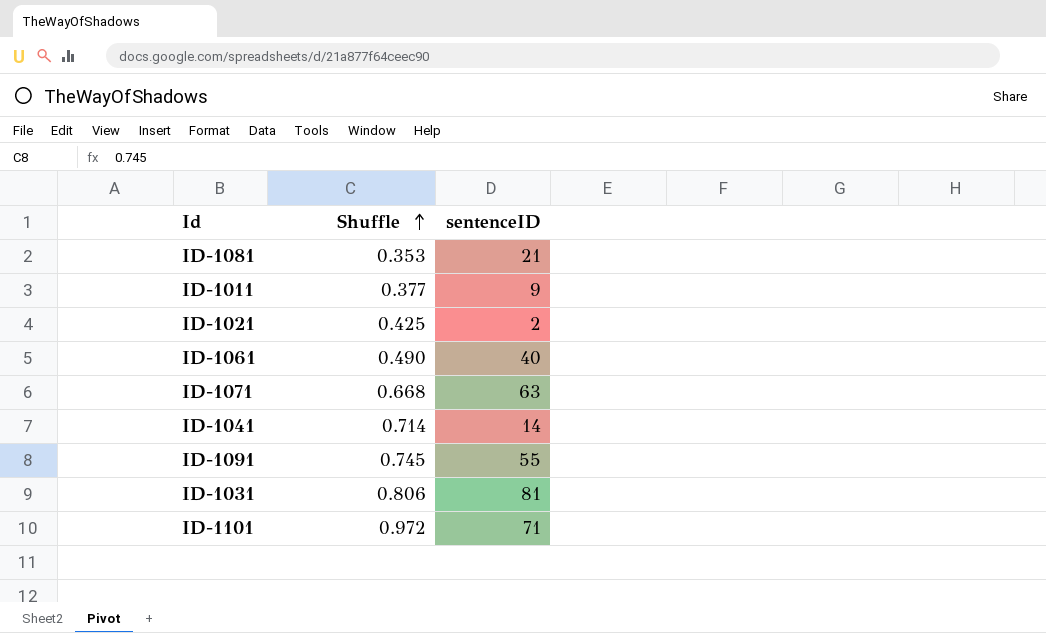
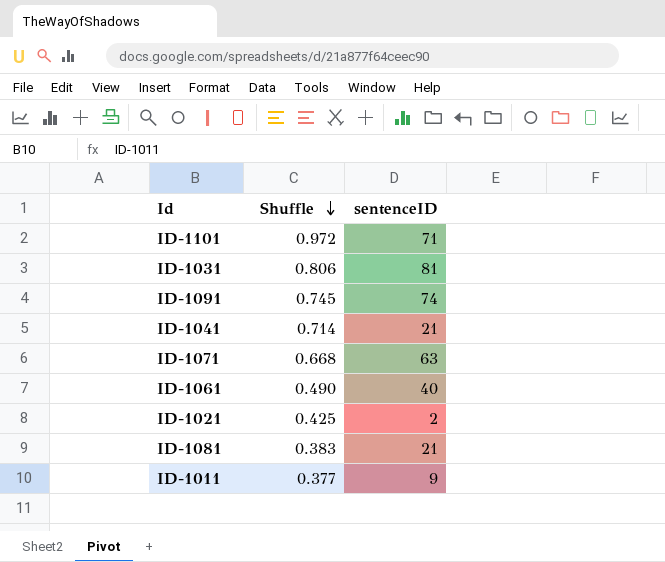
row order: Shuffle ascending -> Shuffle descending
ID-1091 | sentenceID: 55 -> 74
ID-1041 | sentenceID: 14 -> 21
ID-1081 | Shuffle: 0.353 -> 0.383

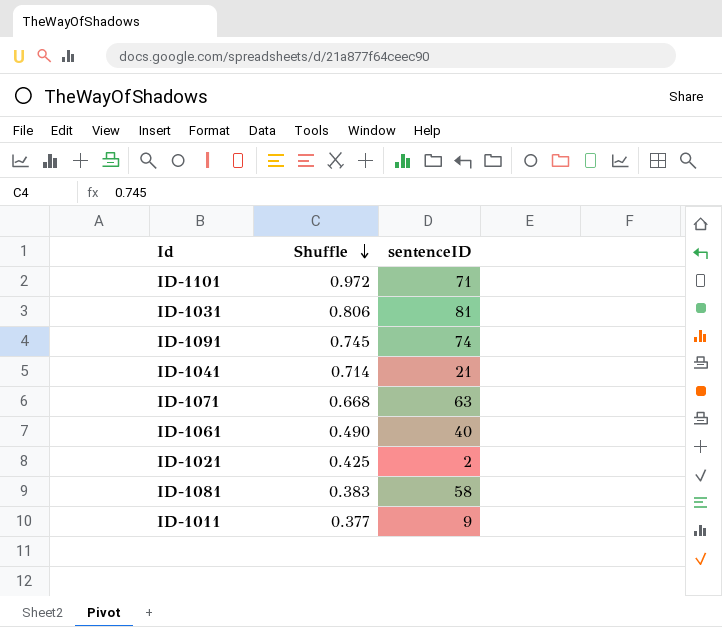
ID-1081 | sentenceID: 21 -> 58

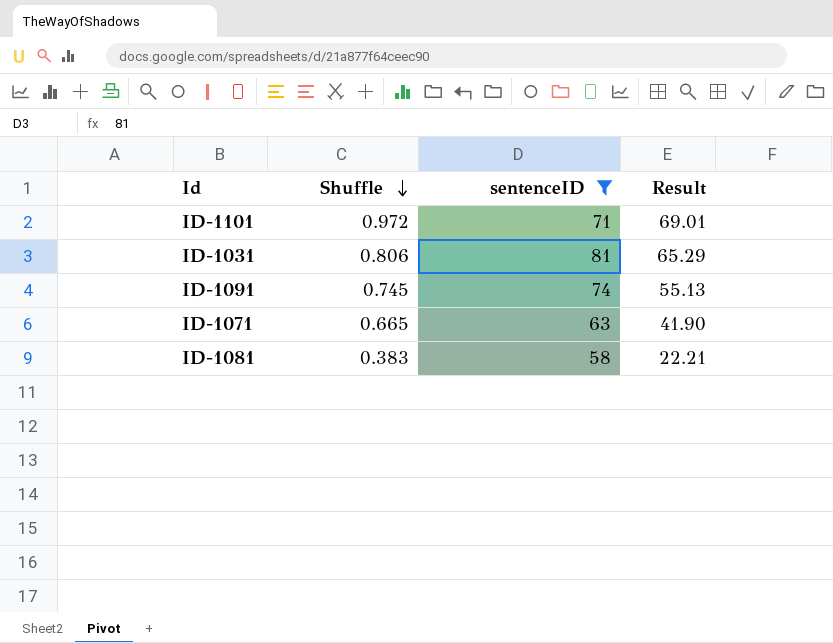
filter: none -> sentenceID >= 58
column Result | formula: none -> [Shuffle] * [sentenceID]
ID-1071 | Shuffle: 0.668 -> 0.665

